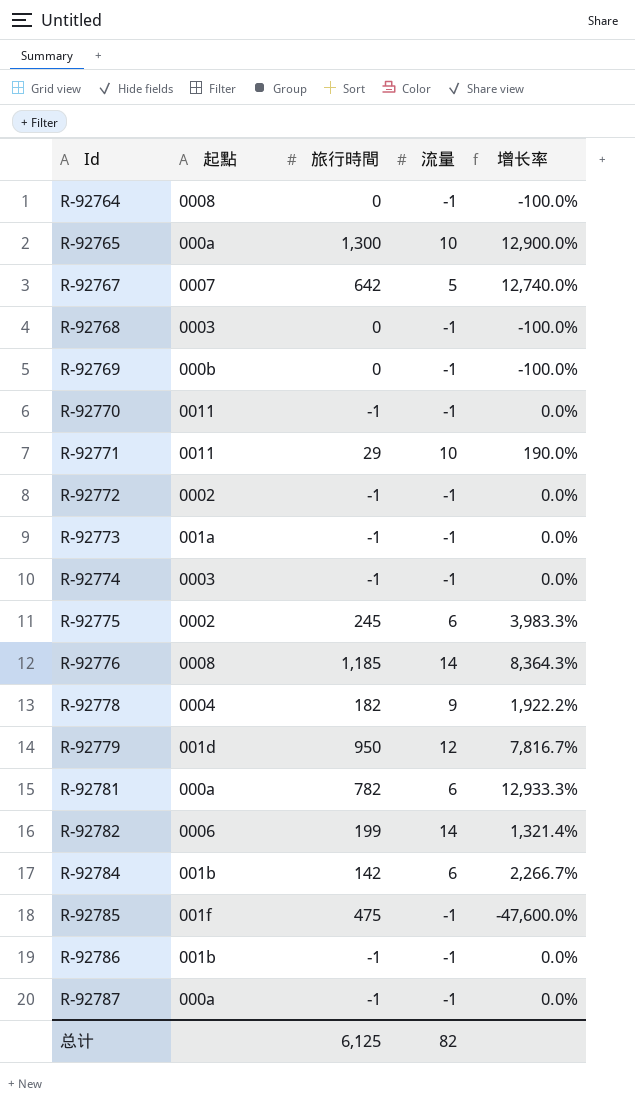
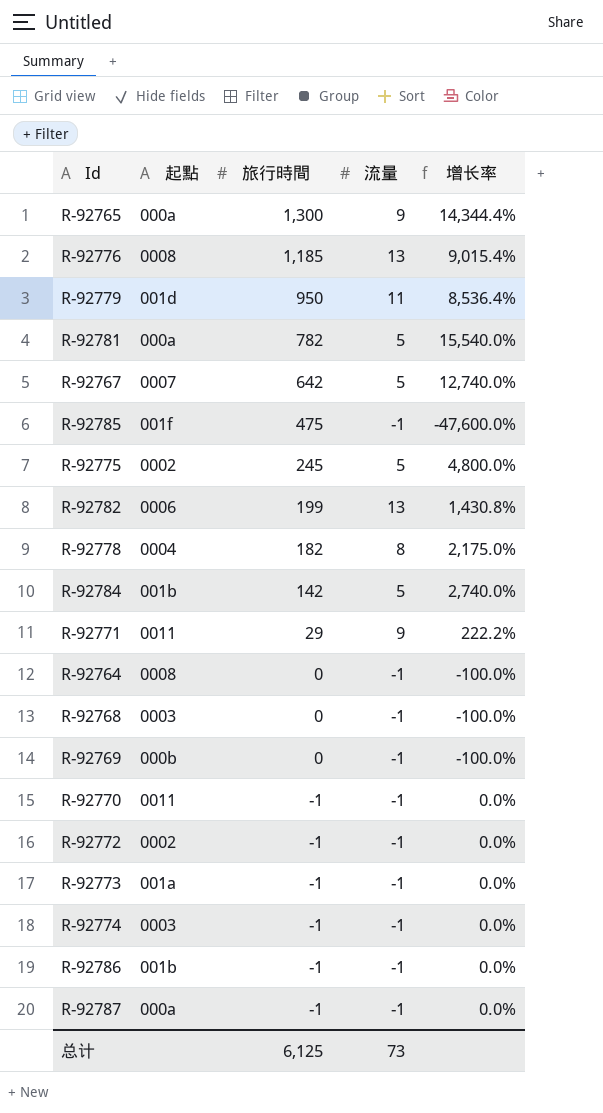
row order: Id ascending -> 旅行時間 descending
R-92765 | 流量: 10 -> 9
R-92765 | 增长率: 12,900.0% -> 14,344.4%
R-92776 | 流量: 14 -> 13
R-92776 | 增长率: 8,364.3% -> 9,015.4%
R-92779 | 流量: 12 -> 11
R-92779 | 增长率: 7,816.7% -> 8,536.4%
R-92781 | 流量: 6 -> 5
R-92781 | 增长率: 12,933.3% -> 15,540.0%
R-92775 | 流量: 6 -> 5
R-92775 | 增长率: 3,983.3% -> 4,800.0%
R-92782 | 流量: 14 -> 13
R-92782 | 增长率: 1,321.4% -> 1,430.8%
R-92778 | 流量: 9 -> 8
R-92778 | 增长率: 1,922.2% -> 2,175.0%
R-92784 | 流量: 6 -> 5
R-92784 | 增长率: 2,266.7% -> 2,740.0%
R-92771 | 流量: 10 -> 9
R-92771 | 增长率: 190.0% -> 222.2%
总计 | 流量: 82 -> 73

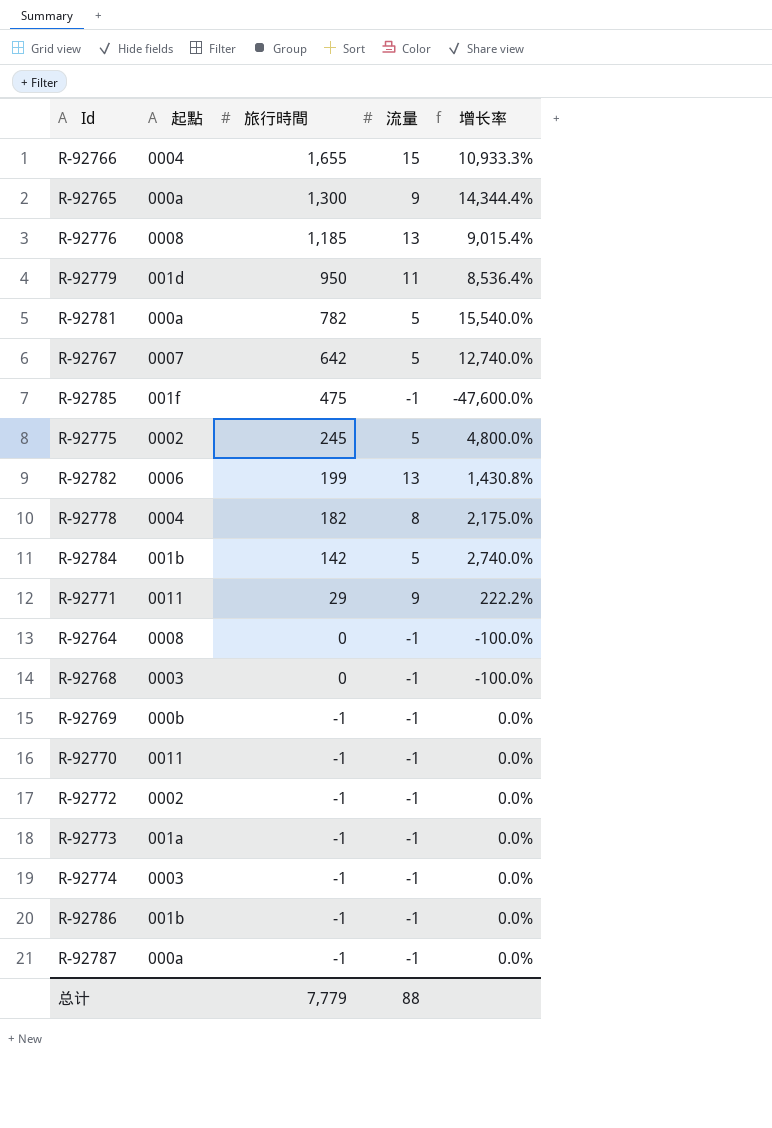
row R-92766: none -> 0004 | 1,655 | 15 | 10,933.3%
R-92769 | 旅行時間: 0 -> -1
R-92769 | 增长率: -100.0% -> 0.0%
总计 | 旅行時間: 6,125 -> 7,779
总计 | 流量: 73 -> 88

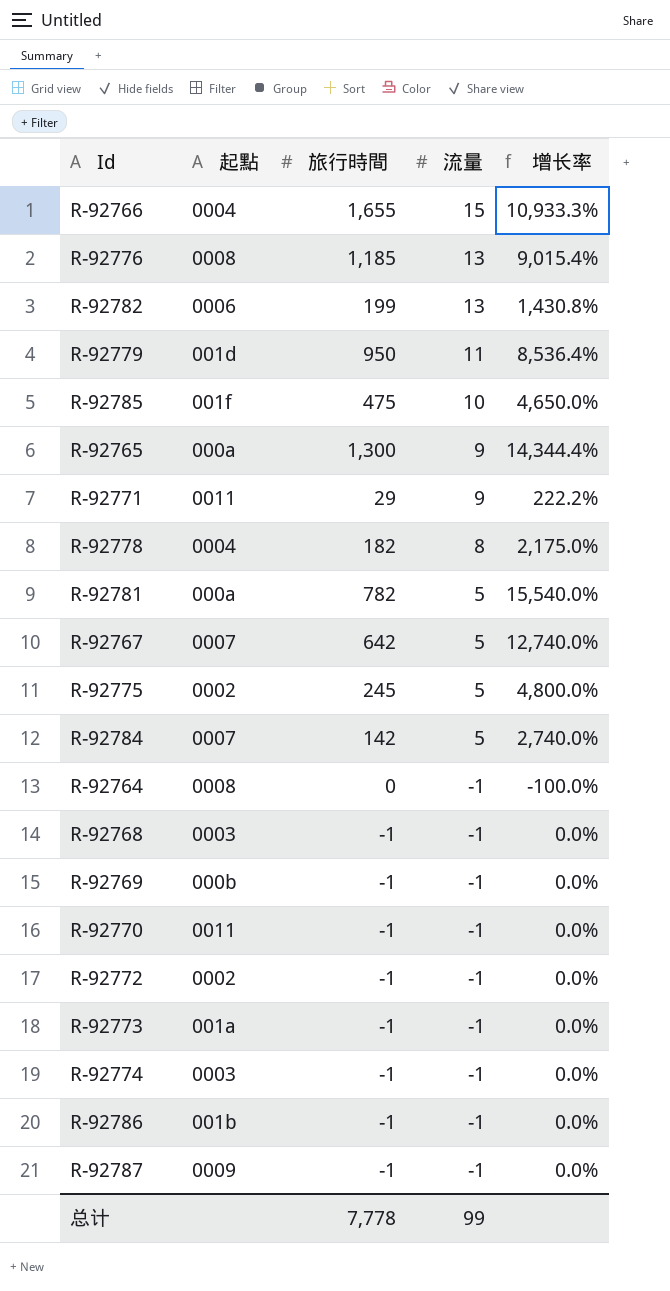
row order: 旅行時間 descending -> 流量 descending
R-92785 | 流量: -1 -> 10
R-92785 | 增长率: -47,600.0% -> 4,650.0%
R-92784 | 起點: 001b -> 0007
R-92768 | 旅行時間: 0 -> -1
R-92768 | 增长率: -100.0% -> 0.0%
R-92787 | 起點: 000a -> 0009
总计 | 旅行時間: 7,779 -> 7,778
总计 | 流量: 88 -> 99

